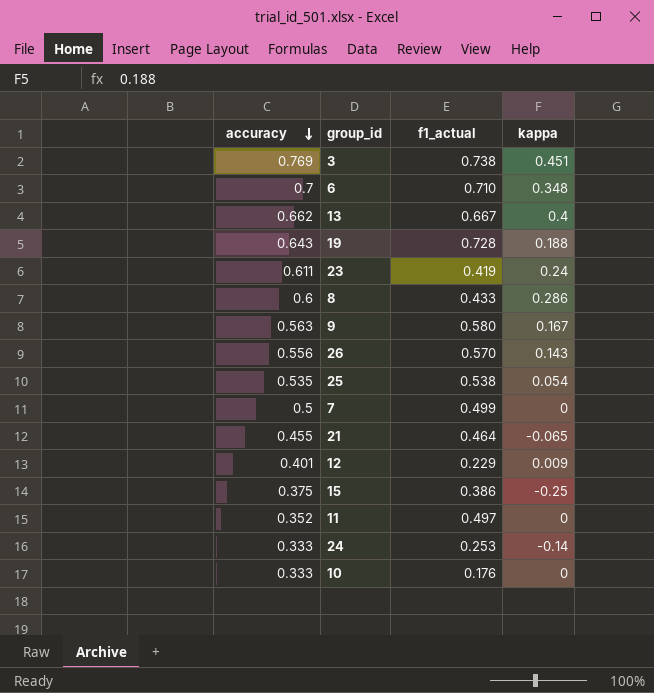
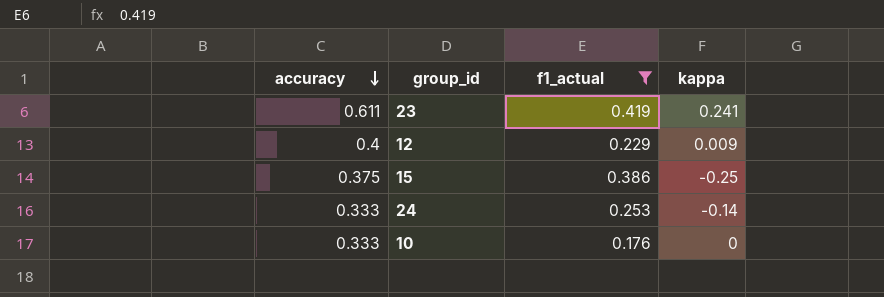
filter: none -> f1_actual <= 0.419
23 | kappa: 0.24 -> 0.241
12 | accuracy: 0.401 -> 0.4

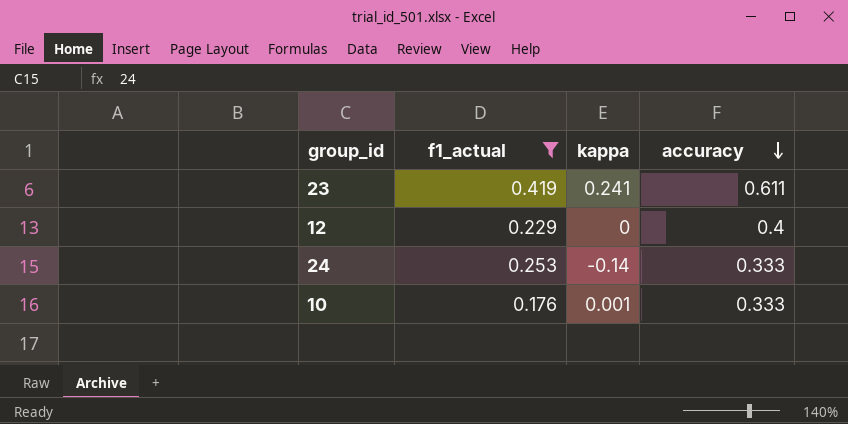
column accuracy | position: 1 -> 4
row 15: 0.375 | 0.386 | -0.25 -> none
12 | kappa: 0.009 -> 0
10 | kappa: 0 -> 0.001

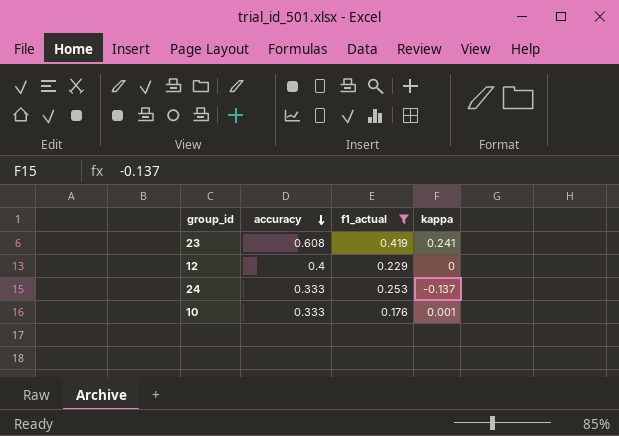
column accuracy | position: 4 -> 2
23 | accuracy: 0.611 -> 0.608
24 | kappa: -0.14 -> -0.137

